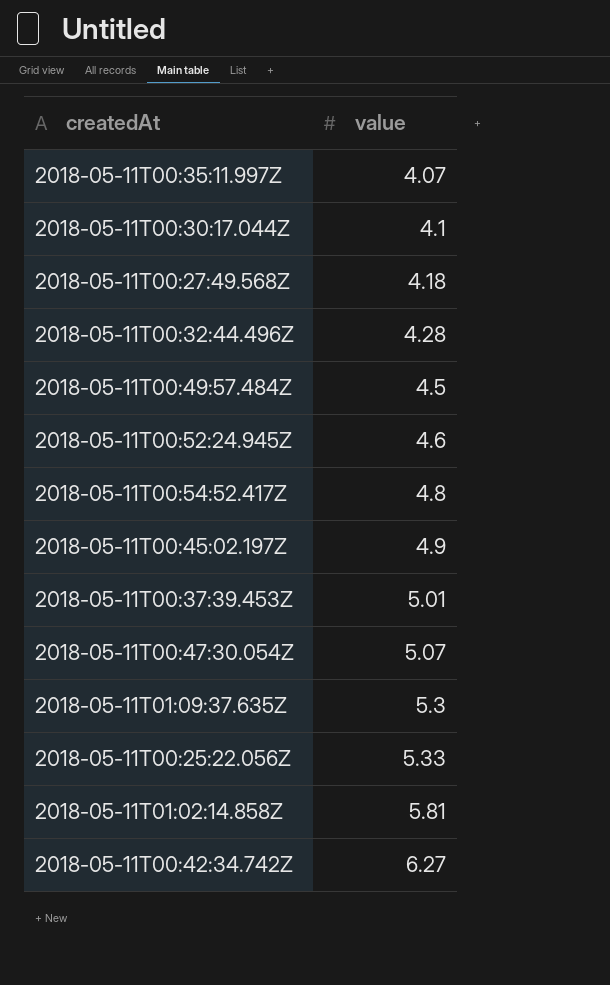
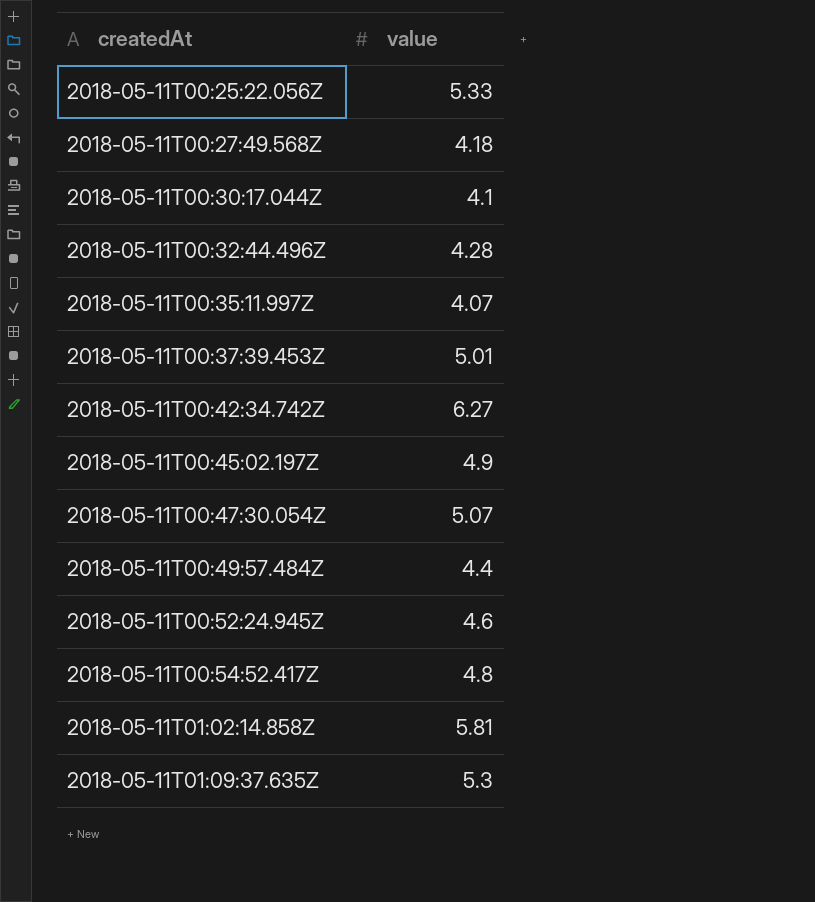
row order: value ascending -> createdAt ascending
2018-05-11T00:49:57.484Z | value: 4.5 -> 4.4

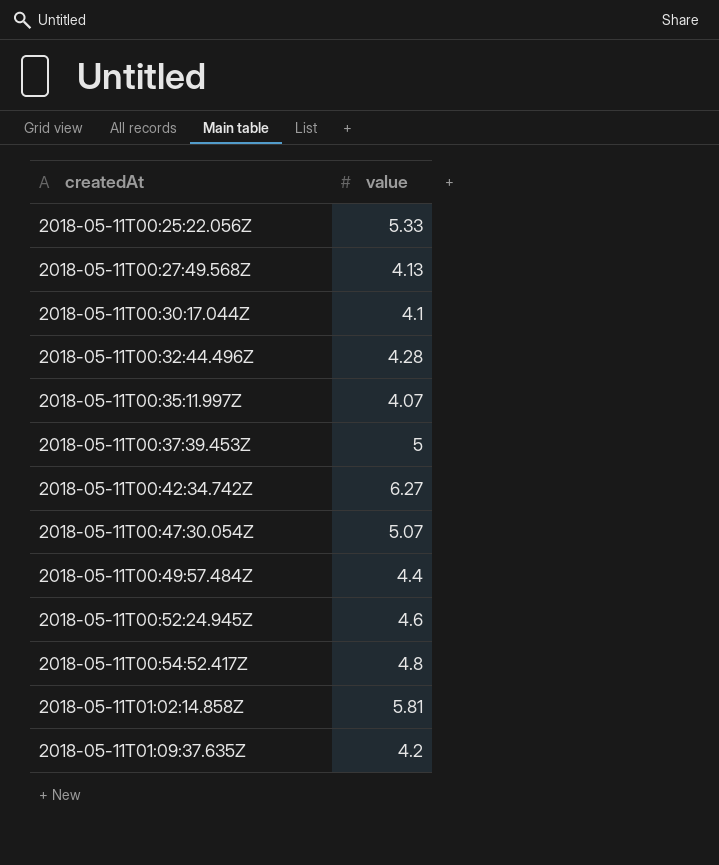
row 2018-05-11T00:45:02.197Z: 4.9 -> none
2018-05-11T00:27:49.568Z | value: 4.18 -> 4.13
2018-05-11T00:37:39.453Z | value: 5.01 -> 5
2018-05-11T01:09:37.635Z | value: 5.3 -> 4.2

